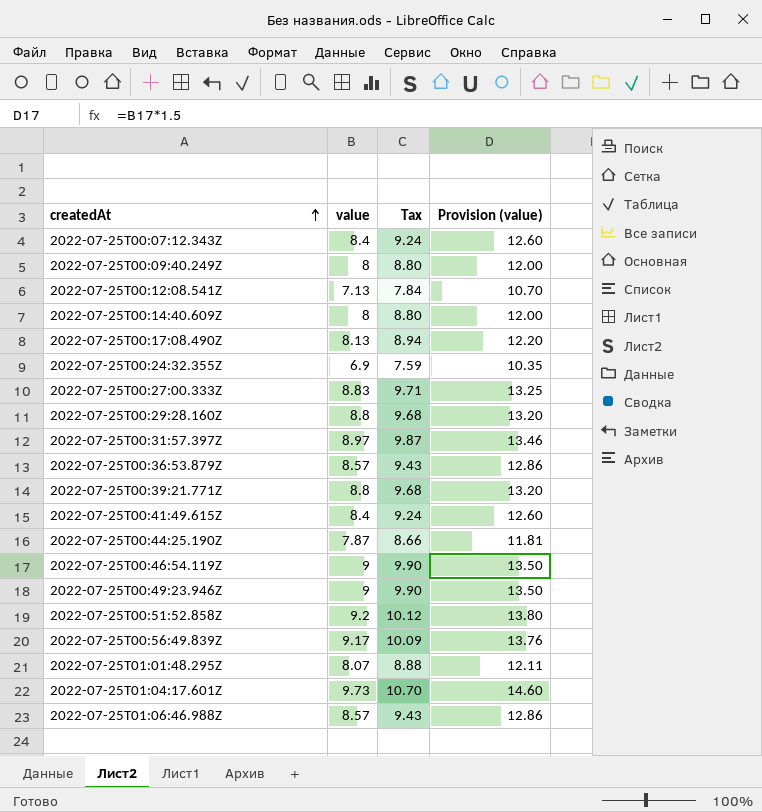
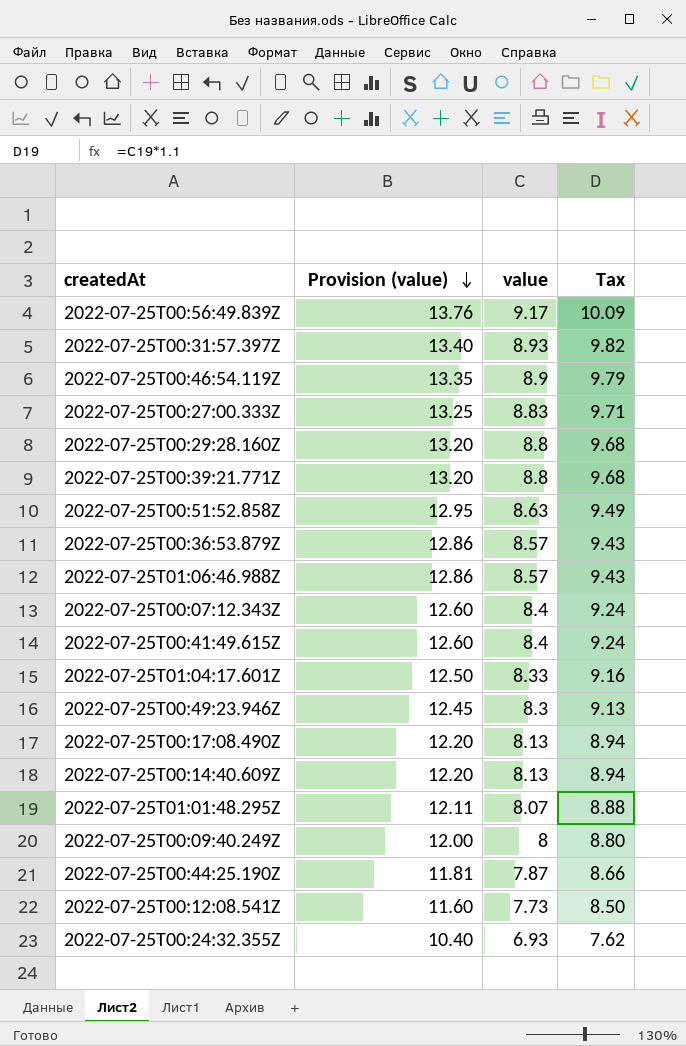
row order: createdAt ascending -> Provision (value) descending
column Provision (value) | position: 4 -> 2
2022-07-25T00:31:57.397Z | Provision (value): 13.46 -> 13.40
2022-07-25T00:31:57.397Z | value: 8.97 -> 8.93
2022-07-25T00:31:57.397Z | Tax: 9.87 -> 9.82
2022-07-25T00:46:54.119Z | Provision (value): 13.50 -> 13.35
2022-07-25T00:46:54.119Z | value: 9 -> 8.9
2022-07-25T00:46:54.119Z | Tax: 9.90 -> 9.79
2022-07-25T00:51:52.858Z | Provision (value): 13.80 -> 12.95
2022-07-25T00:51:52.858Z | value: 9.2 -> 8.63
2022-07-25T00:51:52.858Z | Tax: 10.12 -> 9.49
2022-07-25T01:04:17.601Z | Provision (value): 14.60 -> 12.50
2022-07-25T01:04:17.601Z | value: 9.73 -> 8.33
2022-07-25T01:04:17.601Z | Tax: 10.70 -> 9.16
2022-07-25T00:49:23.946Z | Provision (value): 13.50 -> 12.45
2022-07-25T00:49:23.946Z | value: 9 -> 8.3
2022-07-25T00:49:23.946Z | Tax: 9.90 -> 9.13
2022-07-25T00:14:40.609Z | Provision (value): 12.00 -> 12.20
2022-07-25T00:14:40.609Z | value: 8 -> 8.13
2022-07-25T00:14:40.609Z | Tax: 8.80 -> 8.94
2022-07-25T00:12:08.541Z | Provision (value): 10.70 -> 11.60
2022-07-25T00:12:08.541Z | value: 7.13 -> 7.73
2022-07-25T00:12:08.541Z | Tax: 7.84 -> 8.50
2022-07-25T00:24:32.355Z | Provision (value): 10.35 -> 10.40
2022-07-25T00:24:32.355Z | value: 6.9 -> 6.93
2022-07-25T00:24:32.355Z | Tax: 7.59 -> 7.62

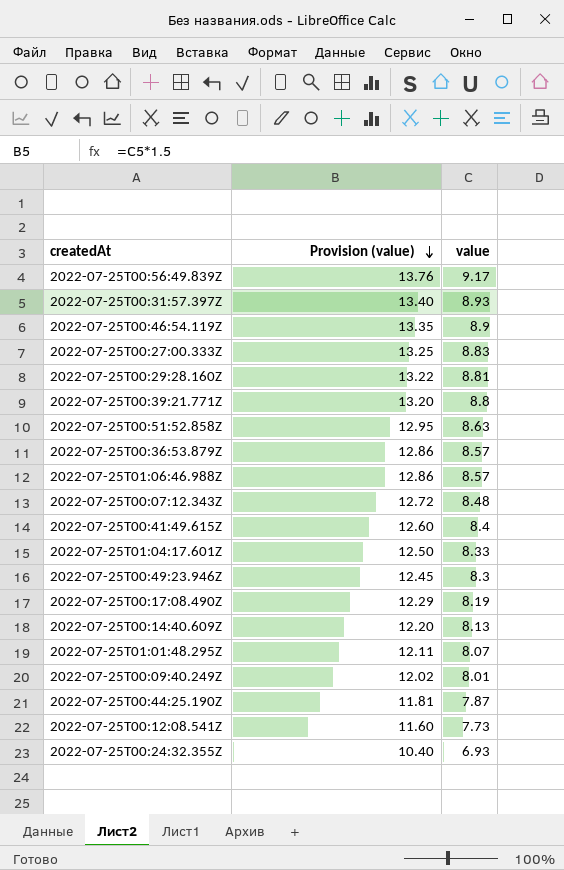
column Tax | formula: [value] * 1.1 -> none
2022-07-25T00:29:28.160Z | Provision (value): 13.20 -> 13.22
2022-07-25T00:29:28.160Z | value: 8.8 -> 8.81
2022-07-25T00:07:12.343Z | Provision (value): 12.60 -> 12.72
2022-07-25T00:07:12.343Z | value: 8.4 -> 8.48
2022-07-25T00:17:08.490Z | Provision (value): 12.20 -> 12.29
2022-07-25T00:17:08.490Z | value: 8.13 -> 8.19
2022-07-25T00:09:40.249Z | Provision (value): 12.00 -> 12.02
2022-07-25T00:09:40.249Z | value: 8 -> 8.01

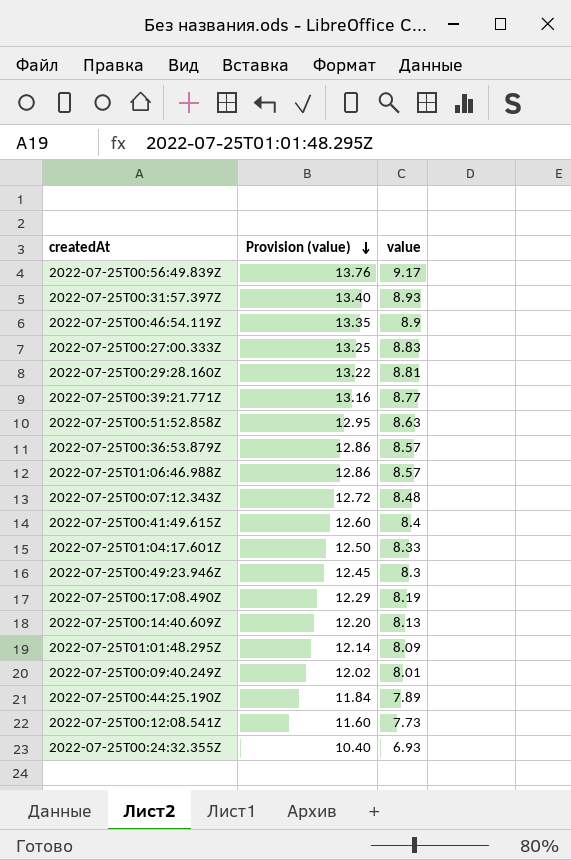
2022-07-25T00:39:21.771Z | Provision (value): 13.20 -> 13.16
2022-07-25T00:39:21.771Z | value: 8.8 -> 8.77
2022-07-25T01:01:48.295Z | Provision (value): 12.11 -> 12.14
2022-07-25T01:01:48.295Z | value: 8.07 -> 8.09
2022-07-25T00:44:25.190Z | Provision (value): 11.81 -> 11.84
2022-07-25T00:44:25.190Z | value: 7.87 -> 7.89

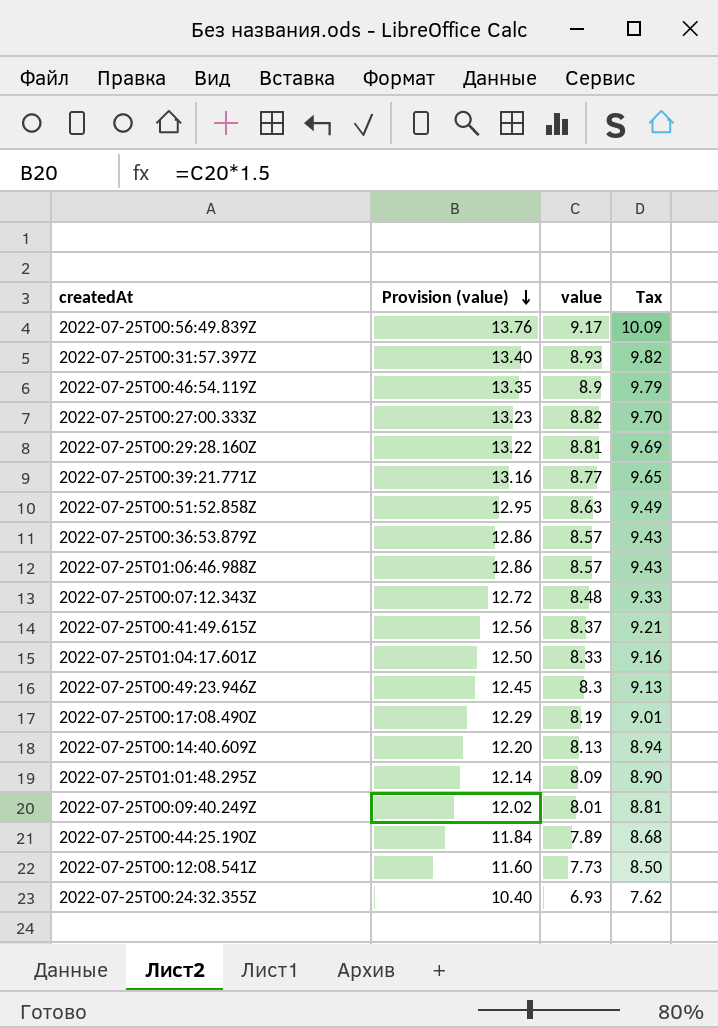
column Tax | formula: none -> [value] * 1.1
2022-07-25T00:27:00.333Z | Provision (value): 13.25 -> 13.23
2022-07-25T00:27:00.333Z | value: 8.83 -> 8.82
2022-07-25T00:41:49.615Z | Provision (value): 12.60 -> 12.56
2022-07-25T00:41:49.615Z | value: 8.4 -> 8.37

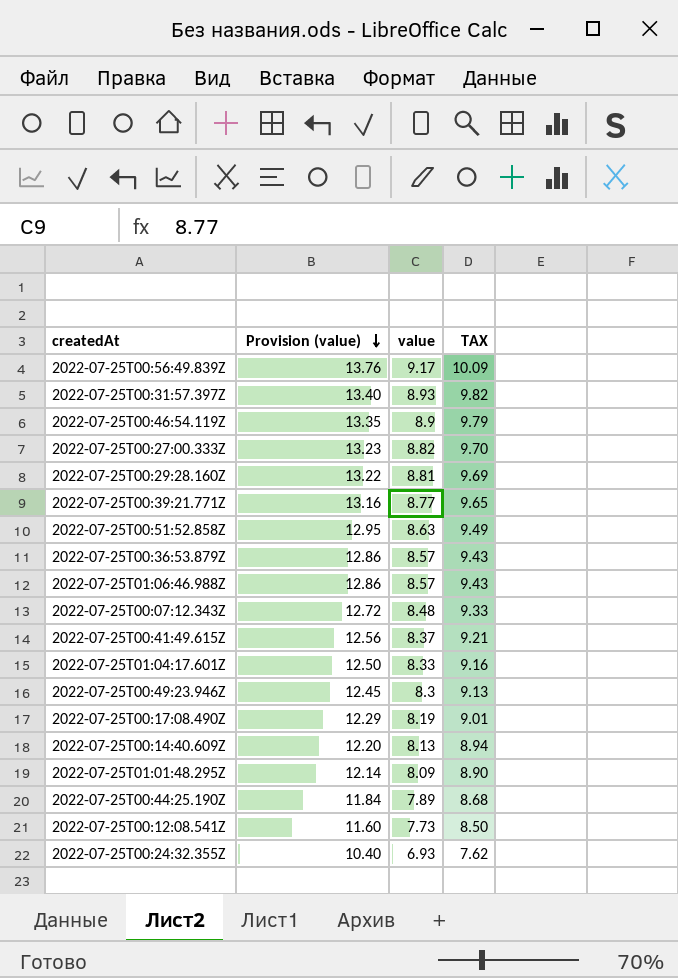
column name: Tax -> TAX
row 2022-07-25T00:09:40.249Z: 12.02 | 8.01 | 8.81 -> none

